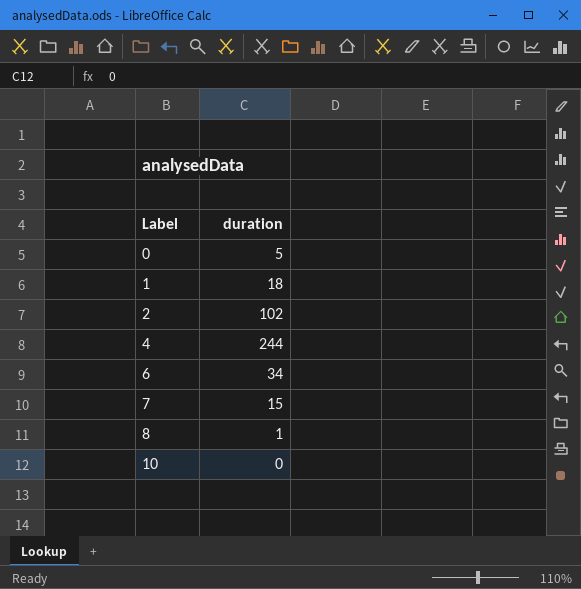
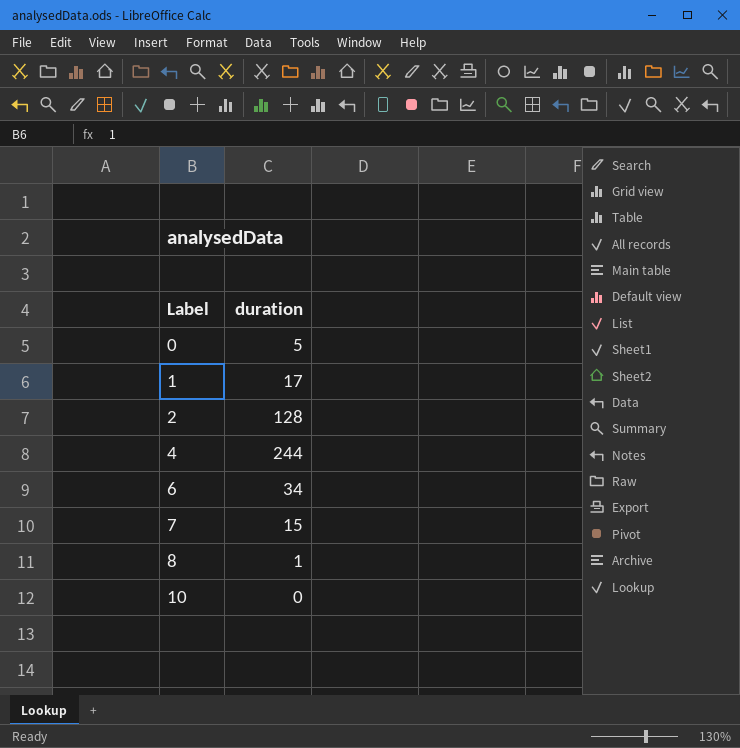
1 | duration: 18 -> 17
2 | duration: 102 -> 128

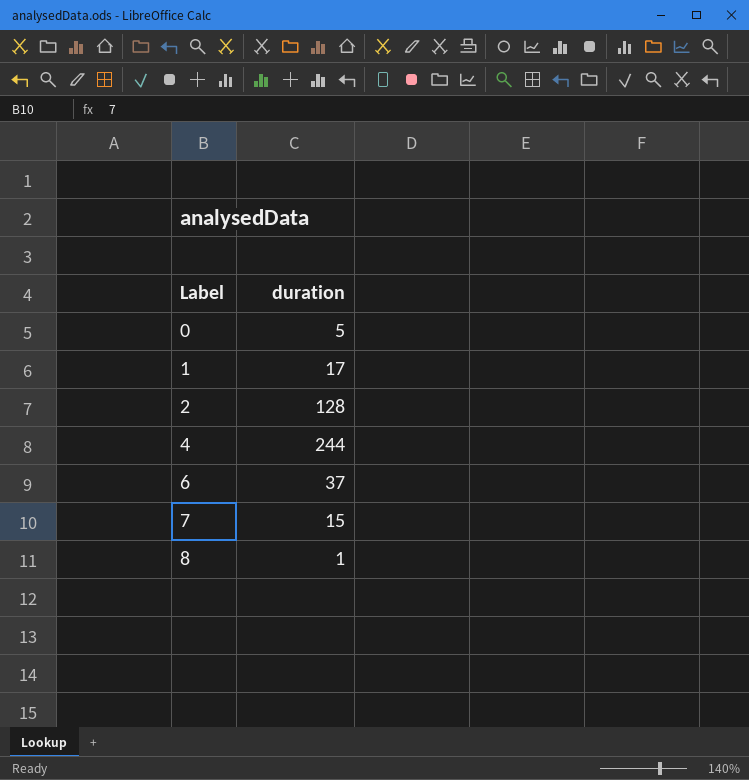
row 10: 0 -> none
6 | duration: 34 -> 37

